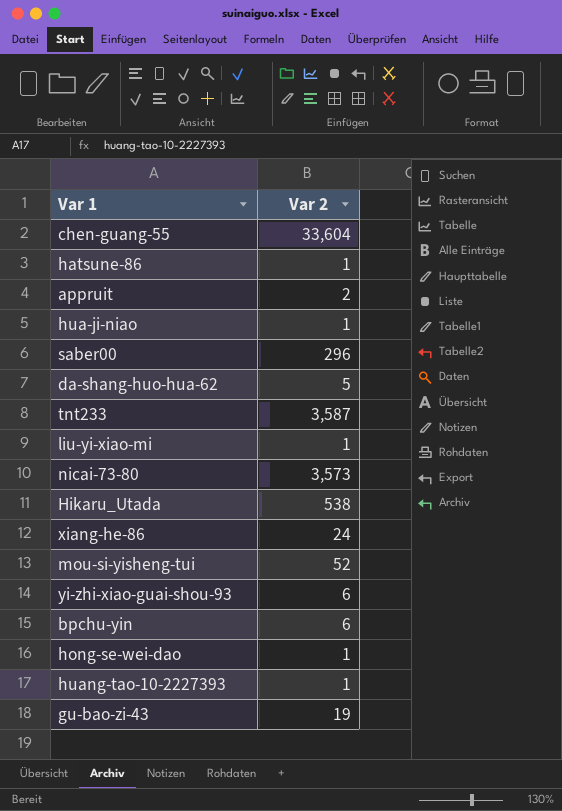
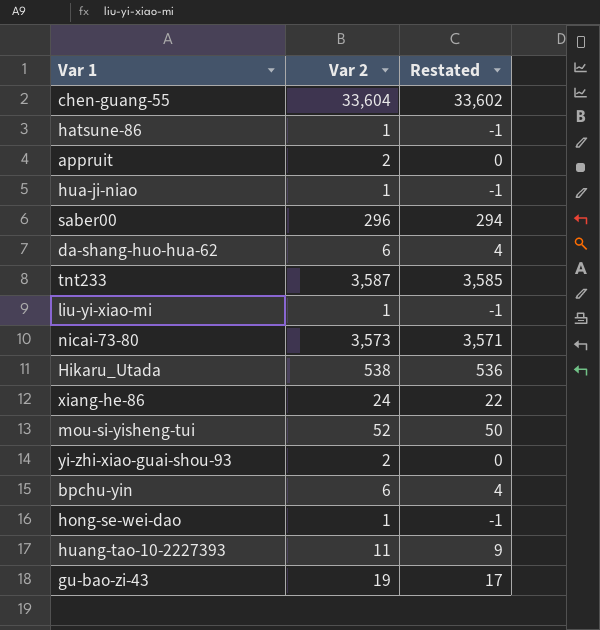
column Restated | formula: none -> [Var 2] - 2
da-shang-huo-hua-62 | Var 2: 5 -> 6
yi-zhi-xiao-guai-shou-93 | Var 2: 6 -> 2
huang-tao-10-2227393 | Var 2: 1 -> 11

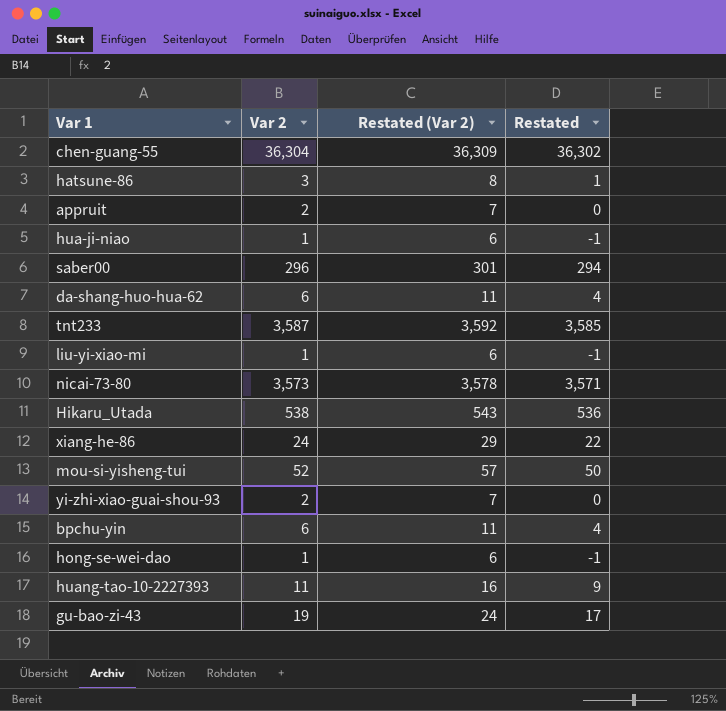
column Restated (Var 2) | formula: none -> [Var 2] + 5
chen-guang-55 | Var 2: 33,604 -> 36,304
chen-guang-55 | Restated: 33,602 -> 36,302
hatsune-86 | Var 2: 1 -> 3
hatsune-86 | Restated: -1 -> 1

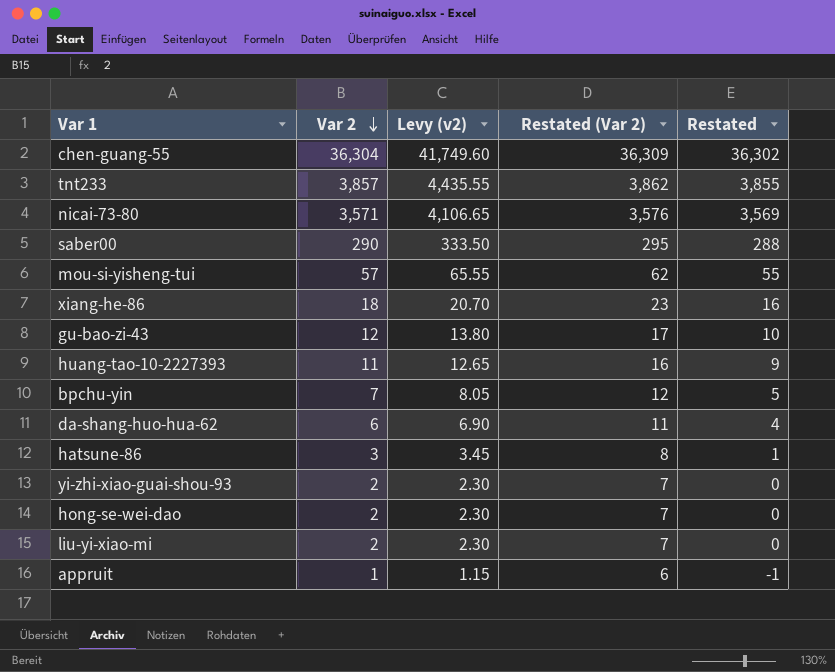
row order: none -> Var 2 descending
column Levy (v2) | formula: none -> [Var 2] * 1.15
row hua-ji-niao: 1 | 6 | -1 -> none
row Hikaru_Utada: 538 | 543 | 536 -> none
tnt233 | Var 2: 3,587 -> 3,857
tnt233 | Restated (Var 2): 3,592 -> 3,862
tnt233 | Restated: 3,585 -> 3,855
nicai-73-80 | Var 2: 3,573 -> 3,571
nicai-73-80 | Restated (Var 2): 3,578 -> 3,576
nicai-73-80 | Restated: 3,571 -> 3,569
saber00 | Var 2: 296 -> 290
saber00 | Restated (Var 2): 301 -> 295
saber00 | Restated: 294 -> 288
mou-si-yisheng-tui | Var 2: 52 -> 57
mou-si-yisheng-tui | Restated (Var 2): 57 -> 62
mou-si-yisheng-tui | Restated: 50 -> 55
xiang-he-86 | Var 2: 24 -> 18
xiang-he-86 | Restated (Var 2): 29 -> 23
xiang-he-86 | Restated: 22 -> 16
gu-bao-zi-43 | Var 2: 19 -> 12
gu-bao-zi-43 | Restated (Var 2): 24 -> 17
gu-bao-zi-43 | Restated: 17 -> 10
bpchu-yin | Var 2: 6 -> 7
bpchu-yin | Restated (Var 2): 11 -> 12
bpchu-yin | Restated: 4 -> 5
hong-se-wei-dao | Var 2: 1 -> 2
hong-se-wei-dao | Restated (Var 2): 6 -> 7
hong-se-wei-dao | Restated: -1 -> 0
liu-yi-xiao-mi | Var 2: 1 -> 2
liu-yi-xiao-mi | Restated (Var 2): 6 -> 7
liu-yi-xiao-mi | Restated: -1 -> 0
appruit | Var 2: 2 -> 1
appruit | Restated (Var 2): 7 -> 6
appruit | Restated: 0 -> -1

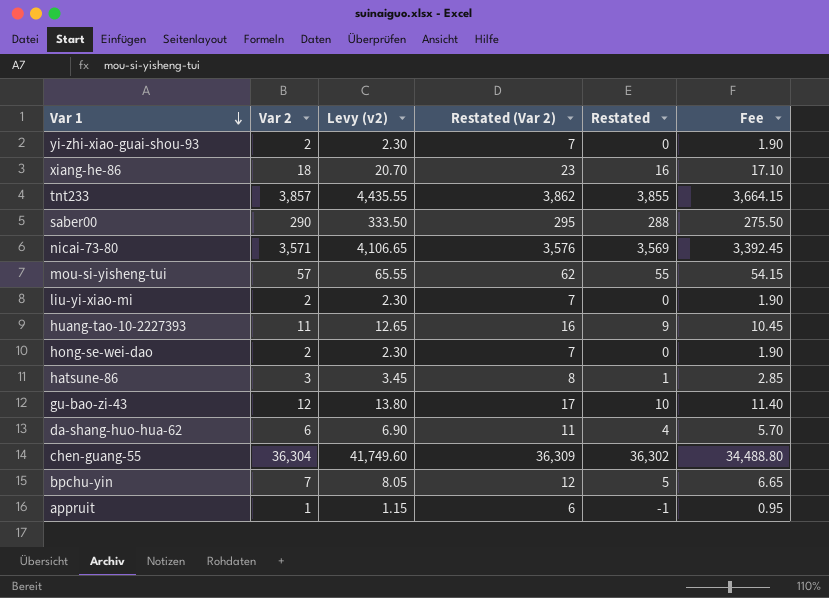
row order: Var 2 descending -> Var 1 descending
column Fee | formula: none -> [Var 2] * 0.95

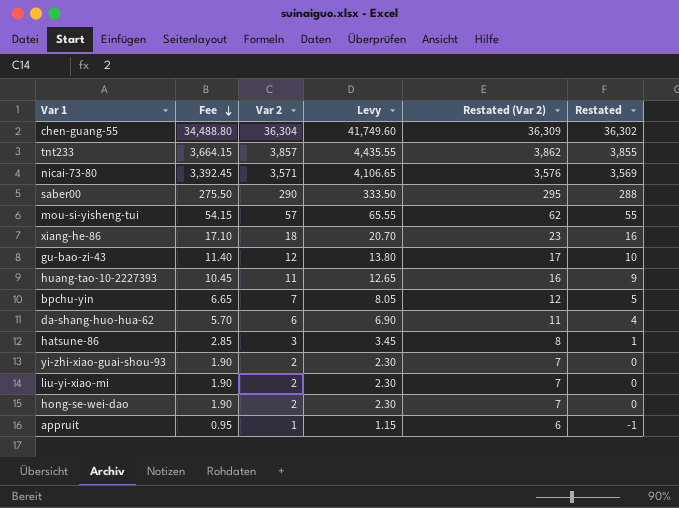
row order: Var 1 descending -> Fee descending
column Fee | position: 6 -> 2
column name: Levy (v2) -> Levy

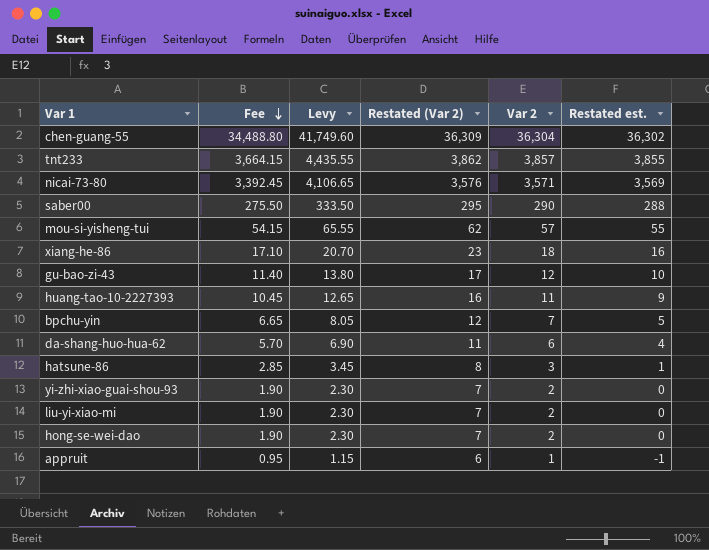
column Var 2 | position: 3 -> 5
column name: Restated -> Restated est.

